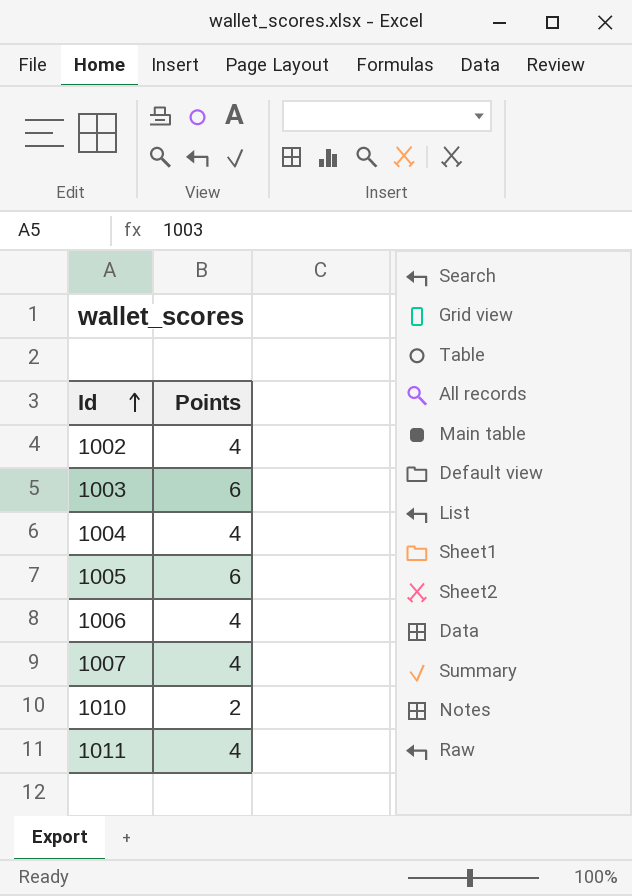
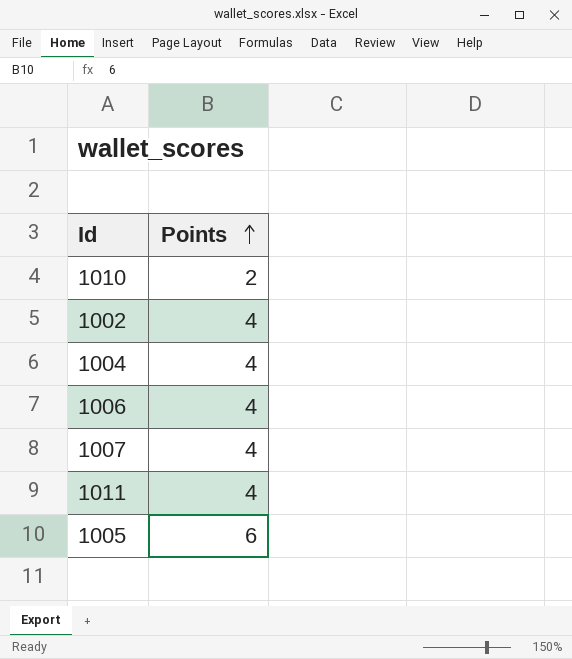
row order: Id ascending -> Points ascending
row 1003: 6 -> none

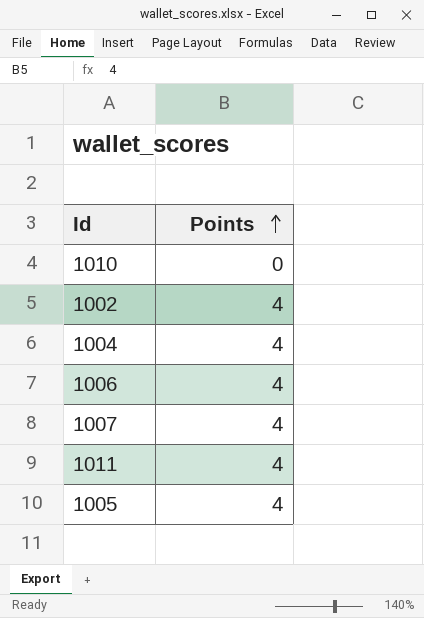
1010 | Points: 2 -> 0
1005 | Points: 6 -> 4

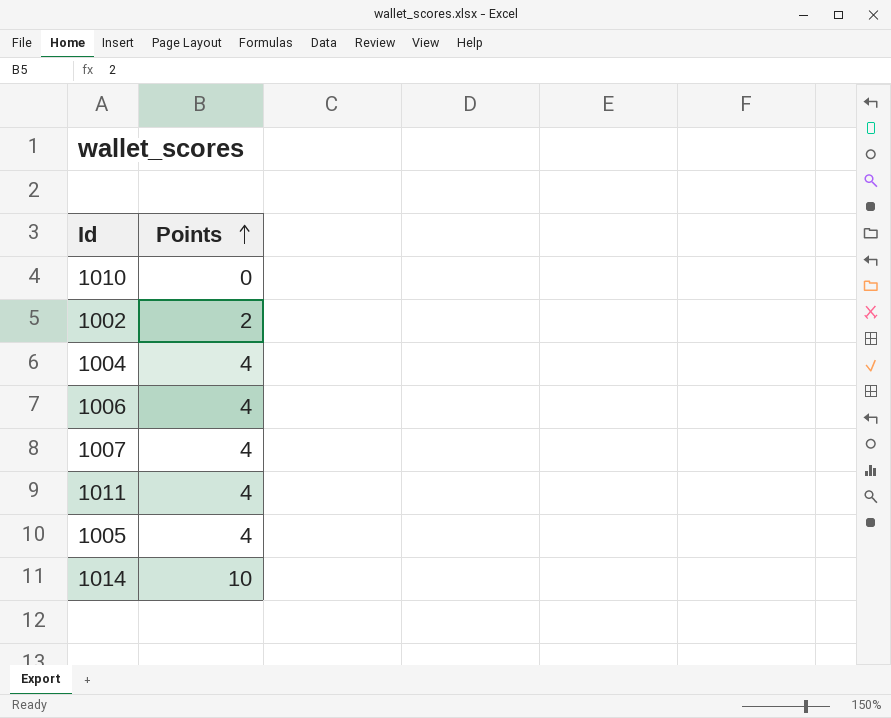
1002 | Points: 4 -> 2
row 1014: none -> 10

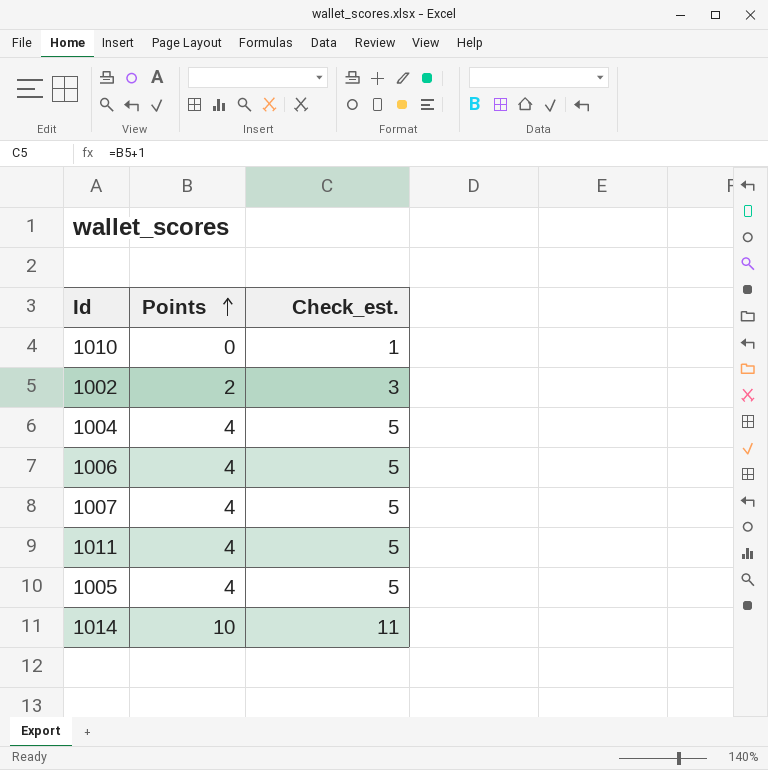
column Check_est. | formula: none -> [Points] + 1

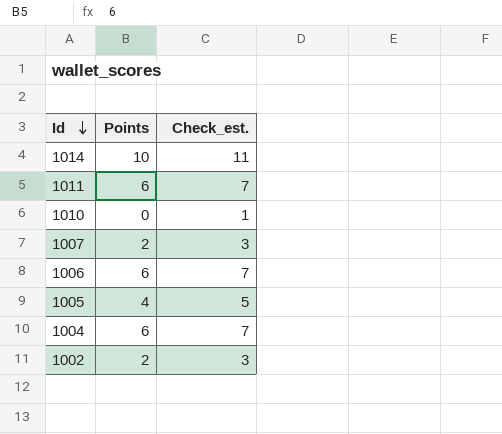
row order: Points ascending -> Id descending
1011 | Points: 4 -> 6
1011 | Check_est.: 5 -> 7
1007 | Points: 4 -> 2
1007 | Check_est.: 5 -> 3
1006 | Points: 4 -> 6
1006 | Check_est.: 5 -> 7
1004 | Points: 4 -> 6
1004 | Check_est.: 5 -> 7

